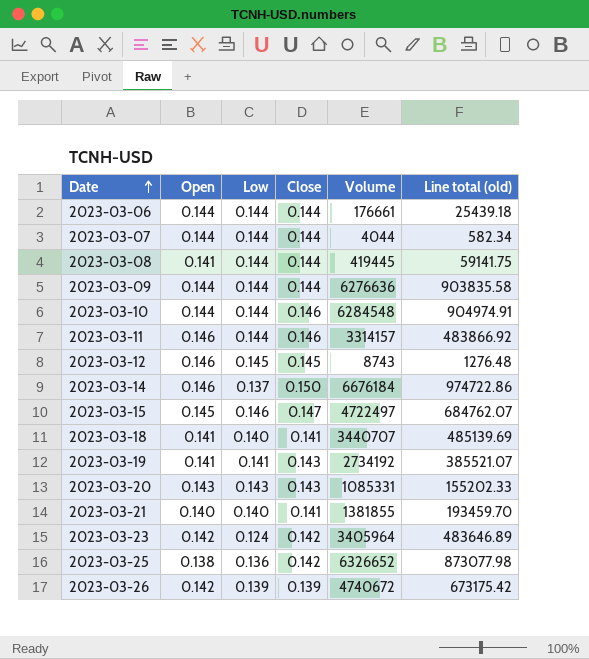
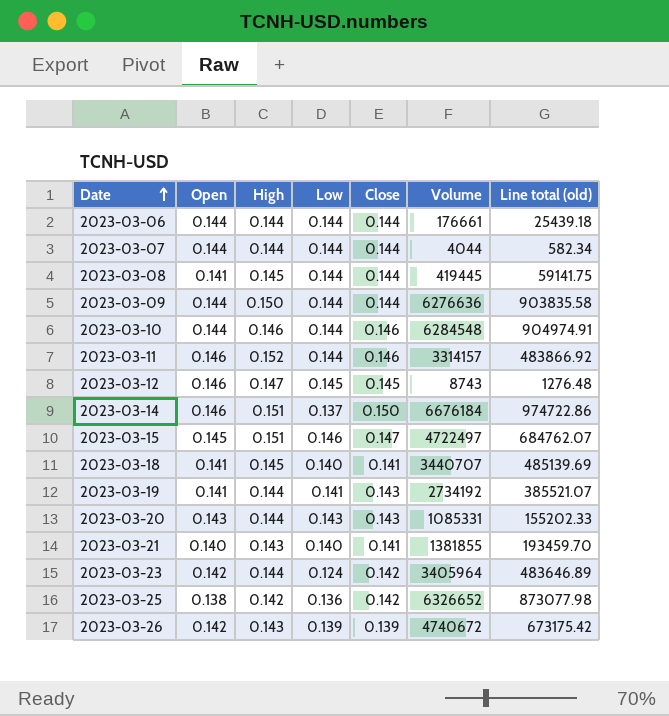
column High | position: none -> 3

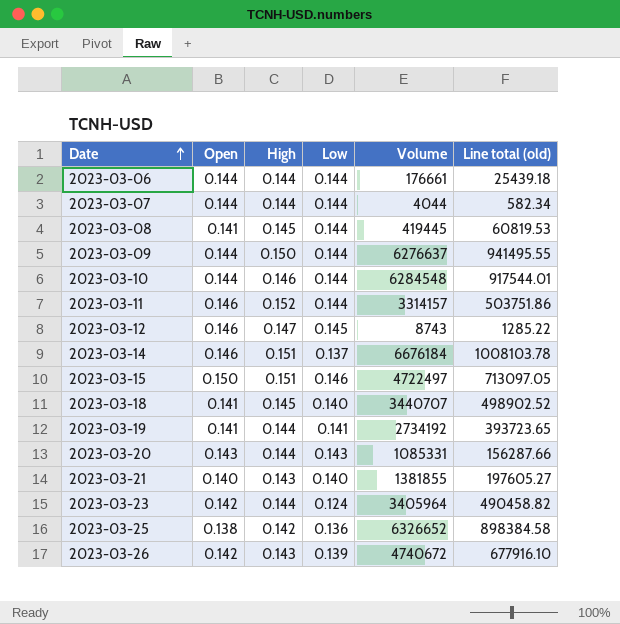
column Close | position: 5 -> none
column Line total (old) | formula: [Open] * [Volume] -> [High] * [Volume]
2023-03-09 | Volume: 6276636 -> 6276637
2023-03-15 | Open: 0.145 -> 0.150

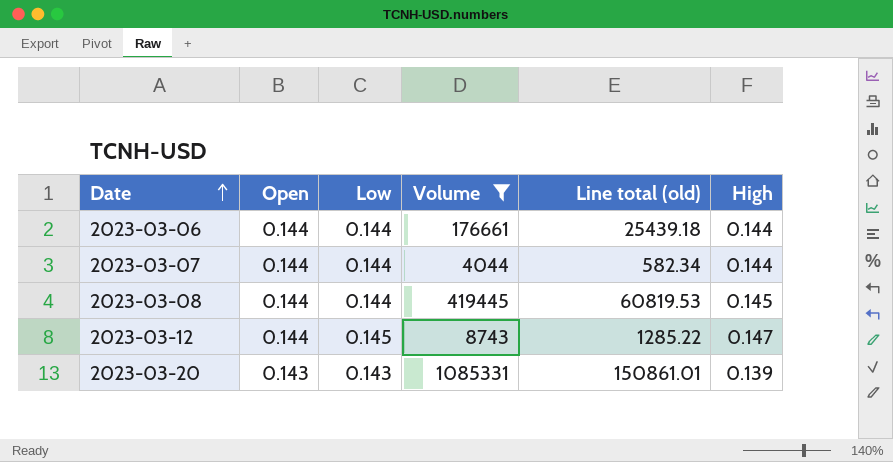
filter: none -> Volume <= 1085331
column High | position: 3 -> 6
2023-03-08 | Open: 0.141 -> 0.144
2023-03-12 | Open: 0.146 -> 0.144
2023-03-20 | Line total (old): 156287.66 -> 150861.01
2023-03-20 | High: 0.144 -> 0.139

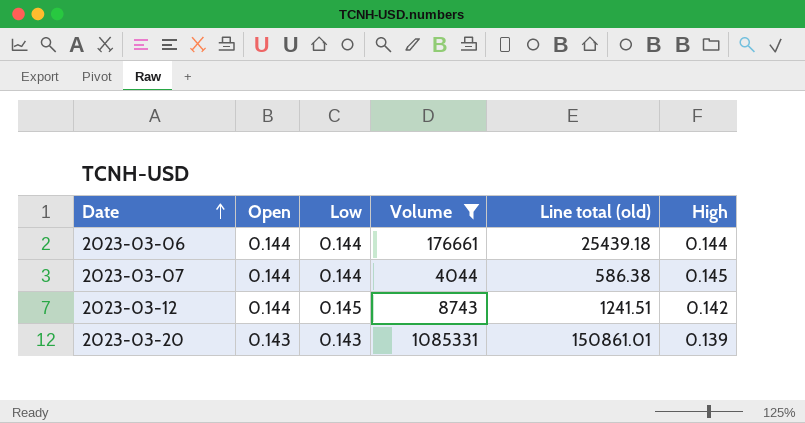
row 2023-03-08: 0.144 | 0.144 | 419445 | 60819.53 | 0.145 -> none
2023-03-07 | Line total (old): 582.34 -> 586.38
2023-03-07 | High: 0.144 -> 0.145
2023-03-12 | Line total (old): 1285.22 -> 1241.51
2023-03-12 | High: 0.147 -> 0.142

